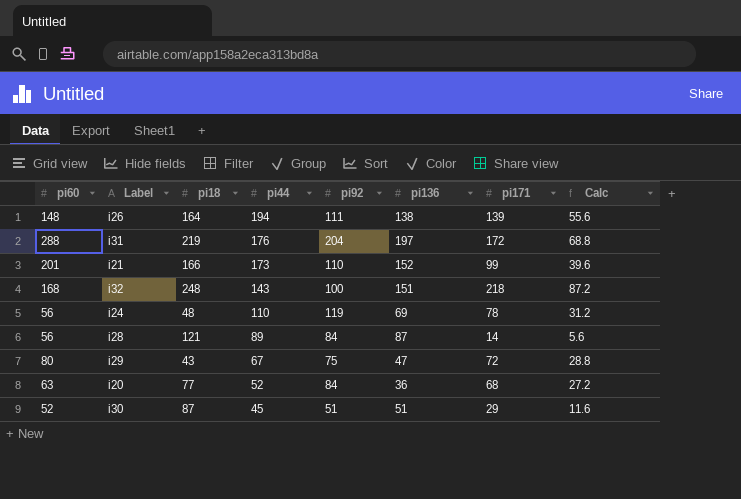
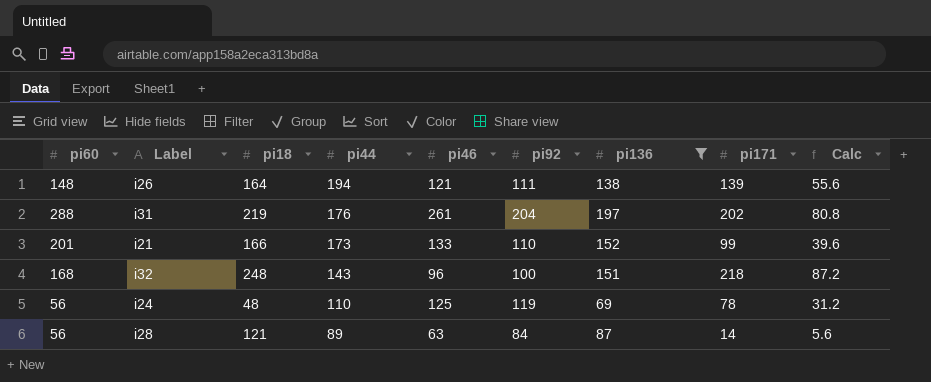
filter: none -> pi136 >= 69
column pi46 | position: none -> 5
i31 | pi171: 172 -> 202
i31 | Calc: 68.8 -> 80.8

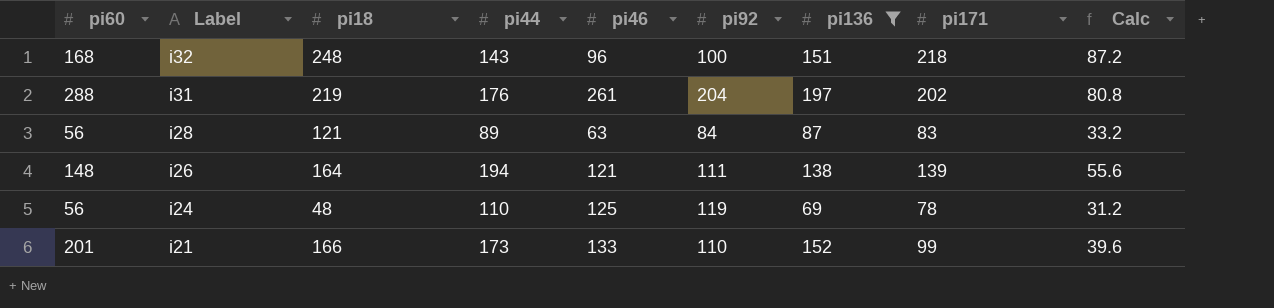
row order: pi44 descending -> Label descending
i28 | pi171: 14 -> 83
i28 | Calc: 5.6 -> 33.2

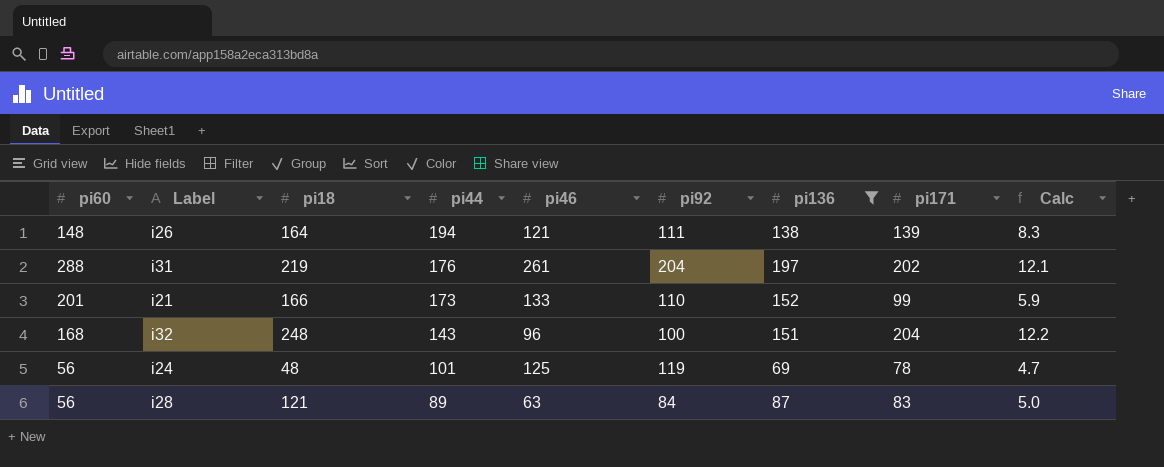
row order: Label descending -> pi44 descending
column Calc | formula: [pi171] * 0.4 -> [pi171] * 0.06
i32 | pi171: 218 -> 204
i24 | pi44: 110 -> 101

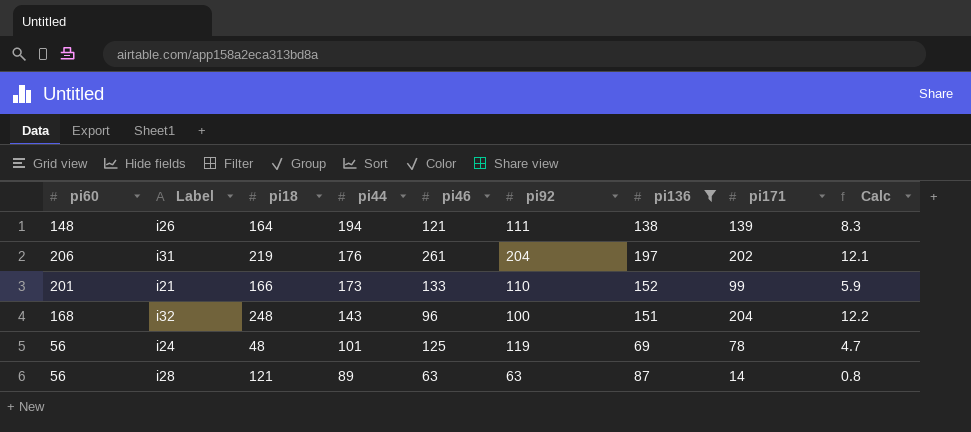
i31 | pi60: 288 -> 206
i28 | pi92: 84 -> 63
i28 | pi171: 83 -> 14
i28 | Calc: 5.0 -> 0.8

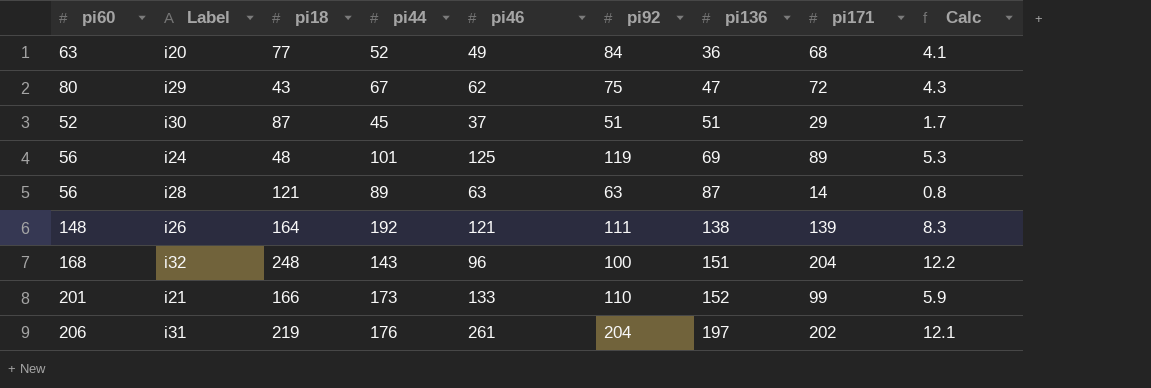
filter: pi136 >= 69 -> none
row order: pi44 descending -> pi136 ascending
i24 | pi171: 78 -> 89
i24 | Calc: 4.7 -> 5.3
i26 | pi44: 194 -> 192

